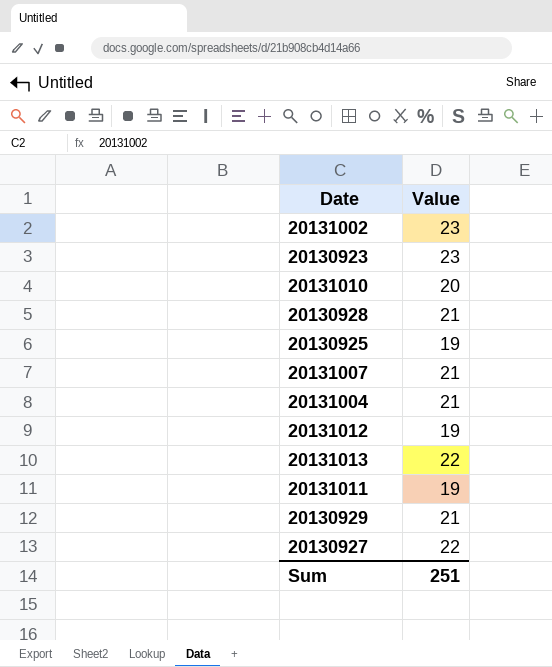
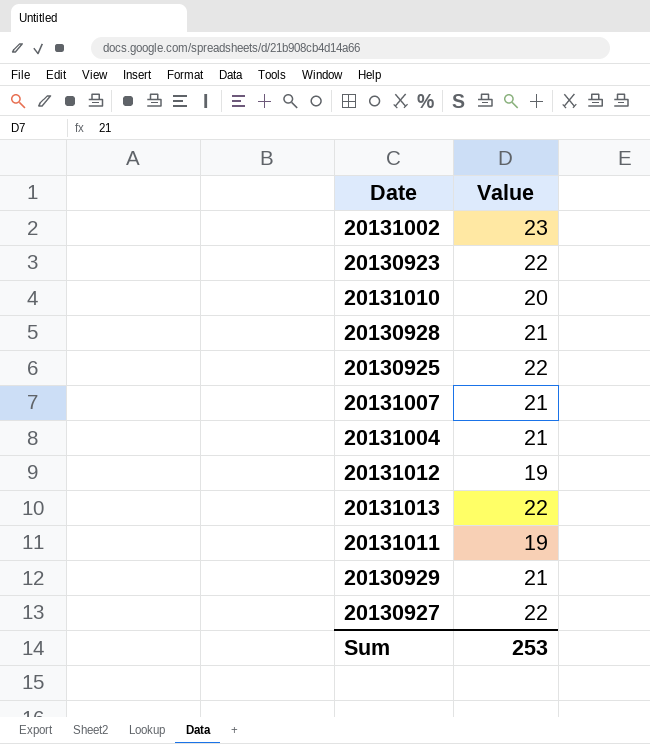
20130923 | Value: 23 -> 22
20130925 | Value: 19 -> 22
Sum | Value: 251 -> 253

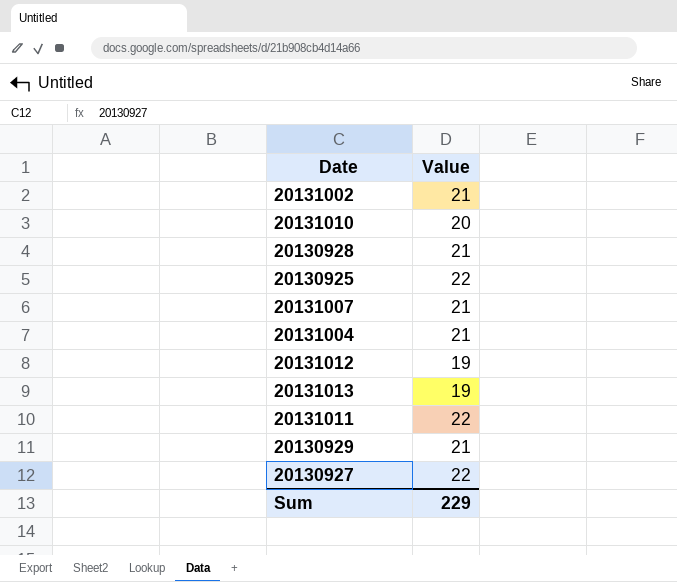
row 20130923: 22 -> none
20131002 | Value: 23 -> 21
20131013 | Value: 22 -> 19
20131011 | Value: 19 -> 22
Sum | Value: 253 -> 229

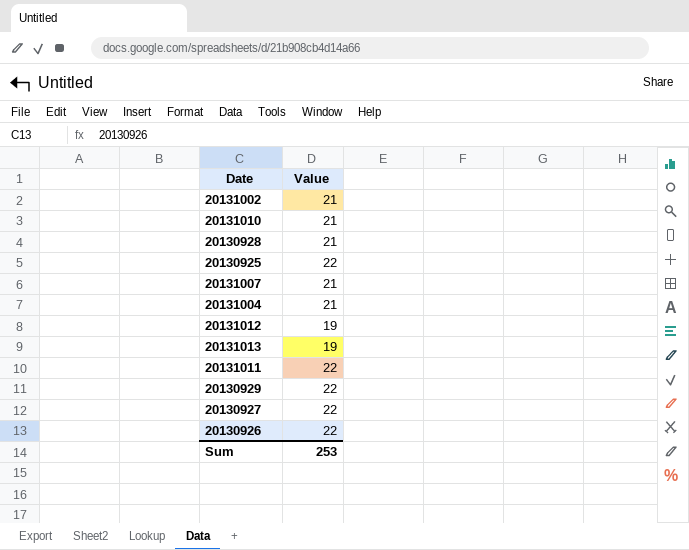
20131010 | Value: 20 -> 21
20130929 | Value: 21 -> 22
row 20130926: none -> 22
Sum | Value: 229 -> 253

